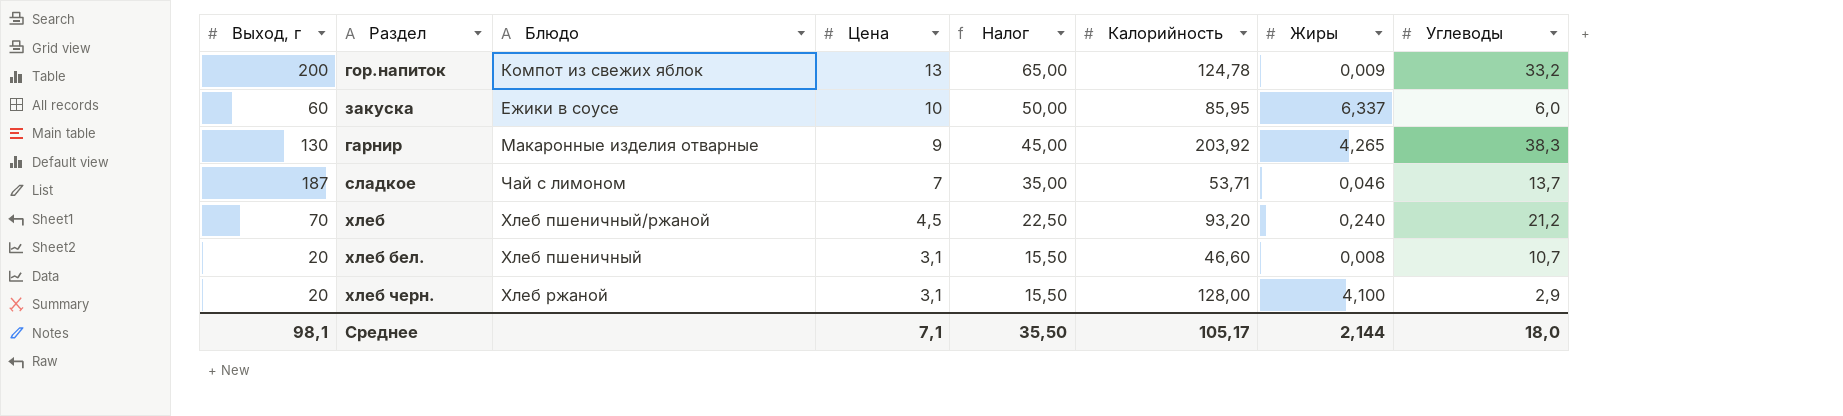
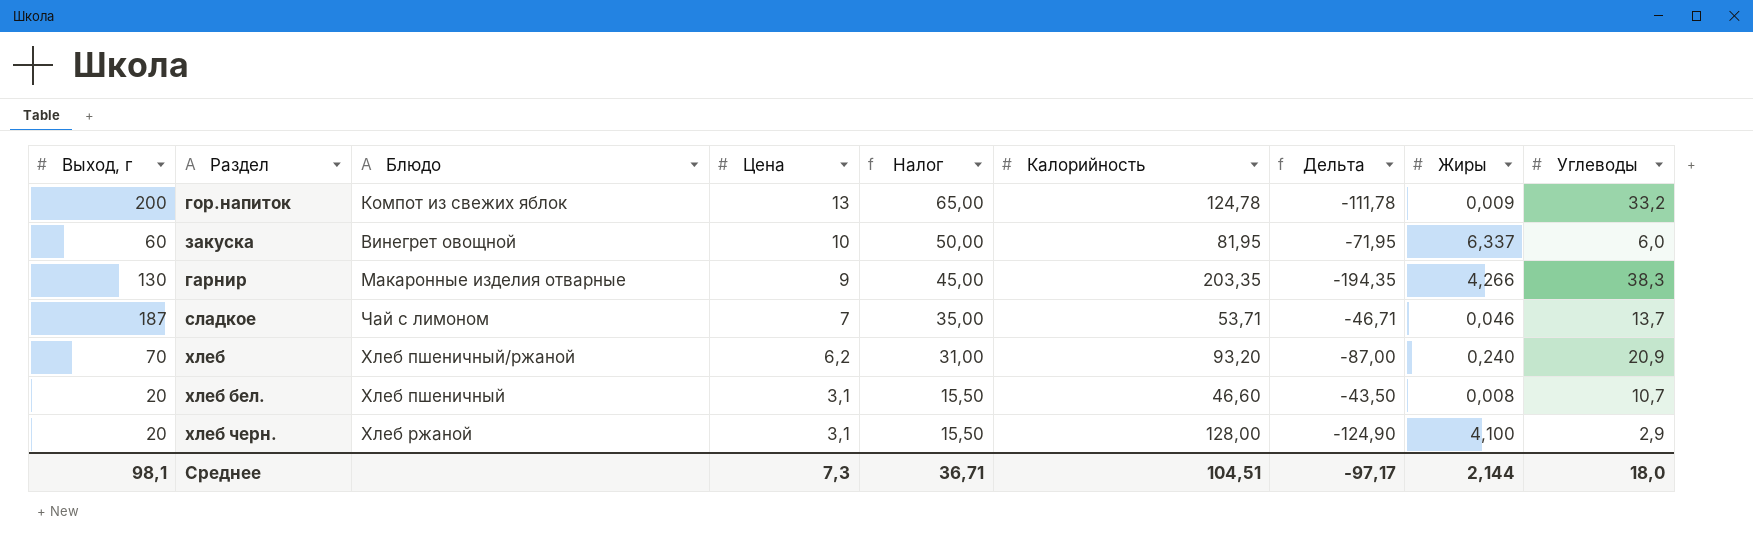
column Дельта | formula: none -> [Цена] - [Калорийность]
закуска | Блюдо: Ежики в соусе -> Винегрет овощной
закуска | Калорийность: 85,95 -> 81,95
гарнир | Калорийность: 203,92 -> 203,35
гарнир | Жиры: 4,265 -> 4,266
хлеб | Цена: 4,5 -> 6,2
хлеб | Налог: 22,50 -> 31,00
хлеб | Углеводы: 21,2 -> 20,9
Среднее | Цена: 7,1 -> 7,3
Среднее | Налог: 35,50 -> 36,71
Среднее | Калорийность: 105,17 -> 104,51

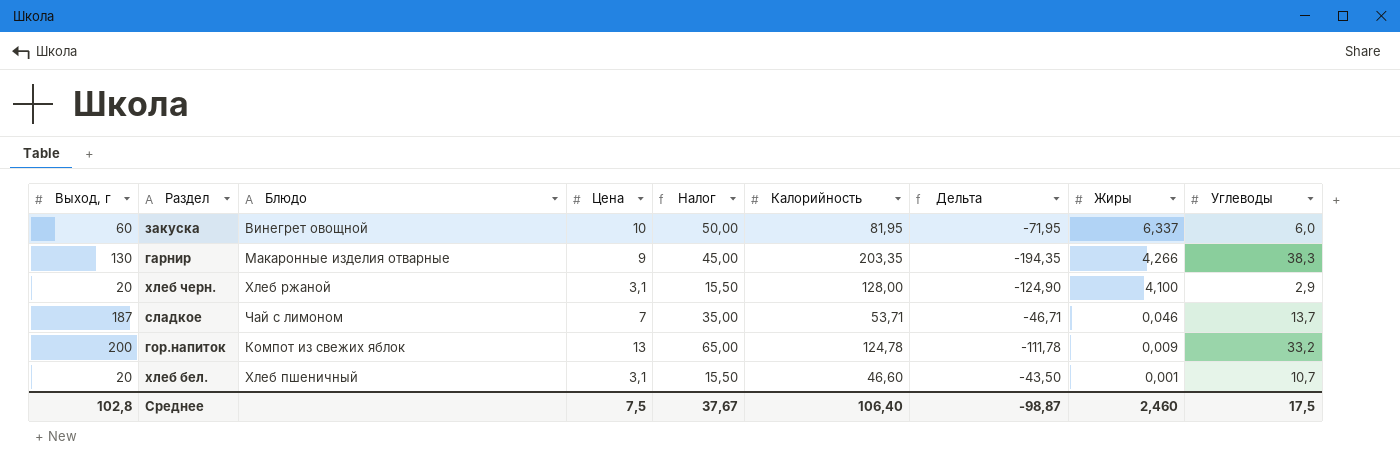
row order: Цена descending -> Жиры descending
row хлеб: 70 | Хлеб пшеничный/ржаной | 6,2 | 31,00 | 93,20 | -87,00 | 0,240 | 20,9 -> none
хлеб бел. | Жиры: 0,008 -> 0,001
Среднее | Выход, г: 98,1 -> 102,8
Среднее | Цена: 7,3 -> 7,5
Среднее | Налог: 36,71 -> 37,67
Среднее | Калорийность: 104,51 -> 106,40
Среднее | Дельта: -97,17 -> -98,87
Среднее | Жиры: 2,144 -> 2,460
Среднее | Углеводы: 18,0 -> 17,5

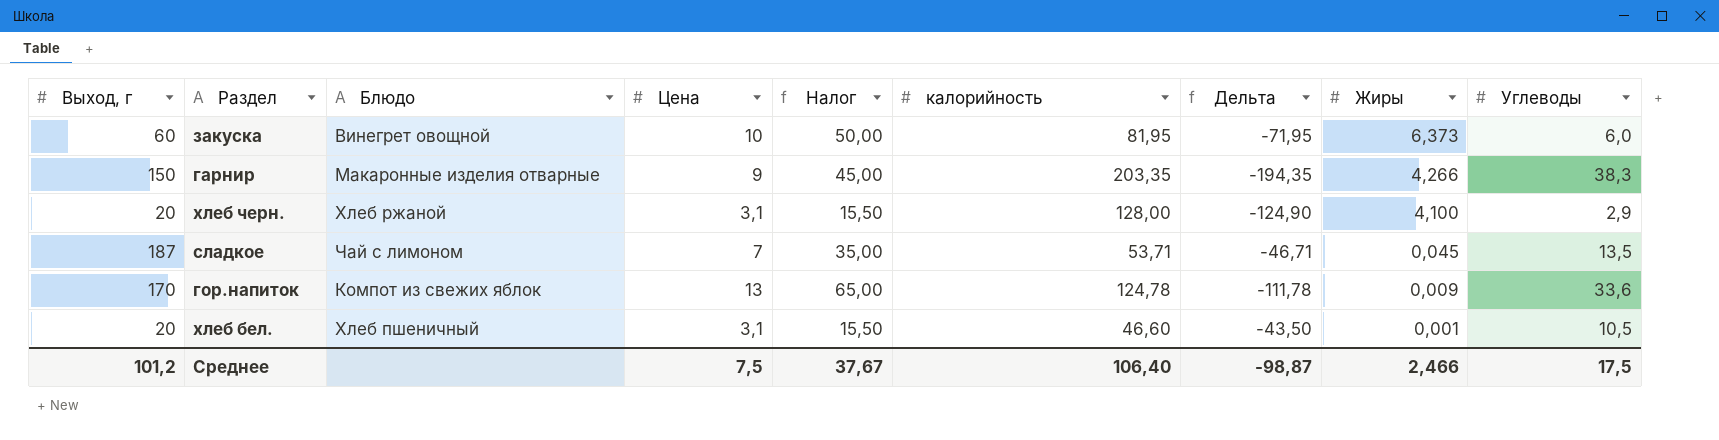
column name: Калорийность -> калорийность
закуска | Жиры: 6,337 -> 6,373
гарнир | Выход, г: 130 -> 150
сладкое | Жиры: 0,046 -> 0,045
сладкое | Углеводы: 13,7 -> 13,5
гор.напиток | Выход, г: 200 -> 170
гор.напиток | Углеводы: 33,2 -> 33,6
хлеб бел. | Углеводы: 10,7 -> 10,5
Среднее | Выход, г: 102,8 -> 101,2
Среднее | Жиры: 2,460 -> 2,466

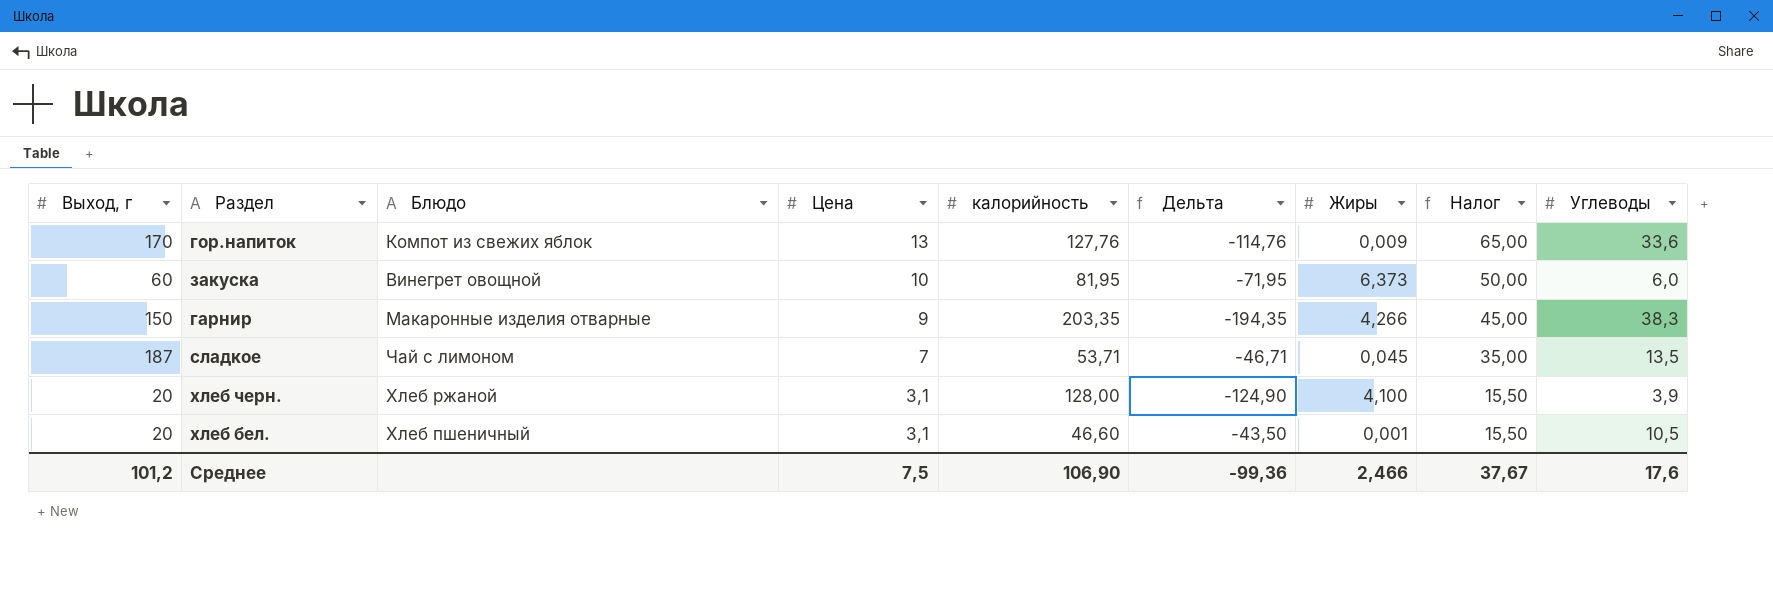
row order: Жиры descending -> Цена descending
column Налог | position: 5 -> 8
гор.напиток | калорийность: 124,78 -> 127,76
гор.напиток | Дельта: -111,78 -> -114,76
хлеб черн. | Углеводы: 2,9 -> 3,9
Среднее | калорийность: 106,40 -> 106,90
Среднее | Дельта: -98,87 -> -99,36
Среднее | Углеводы: 17,5 -> 17,6

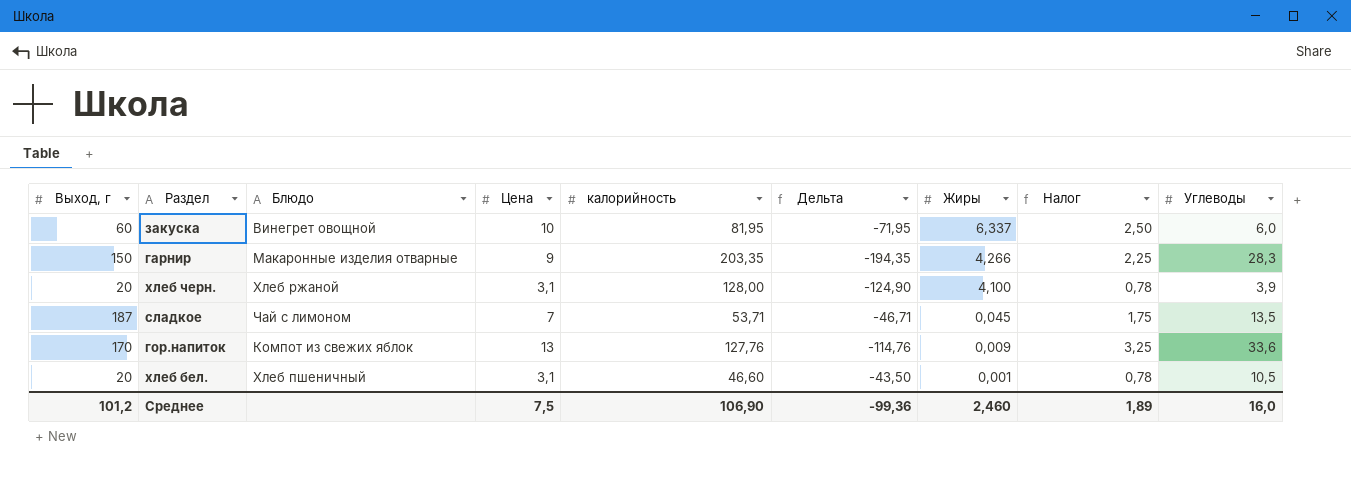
row order: Цена descending -> Жиры descending
column Налог | formula: [Цена] * 5 -> [Цена] * 0,25
закуска | Жиры: 6,373 -> 6,337
гарнир | Углеводы: 38,3 -> 28,3
Среднее | Жиры: 2,466 -> 2,460
Среднее | Налог: 37,67 -> 1,89
Среднее | Углеводы: 17,6 -> 16,0

